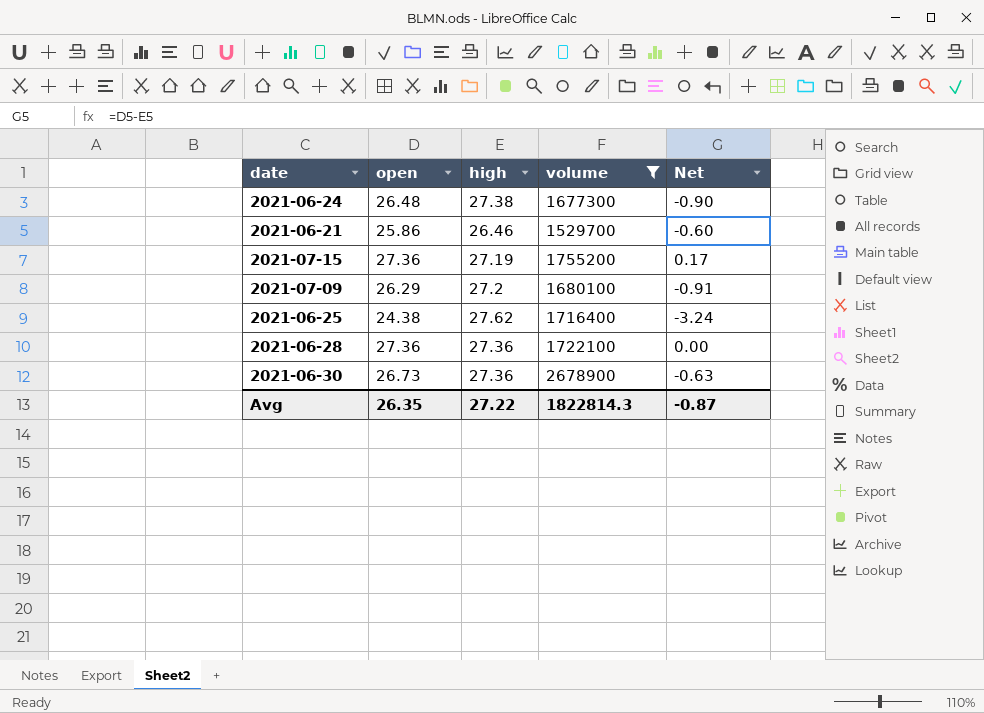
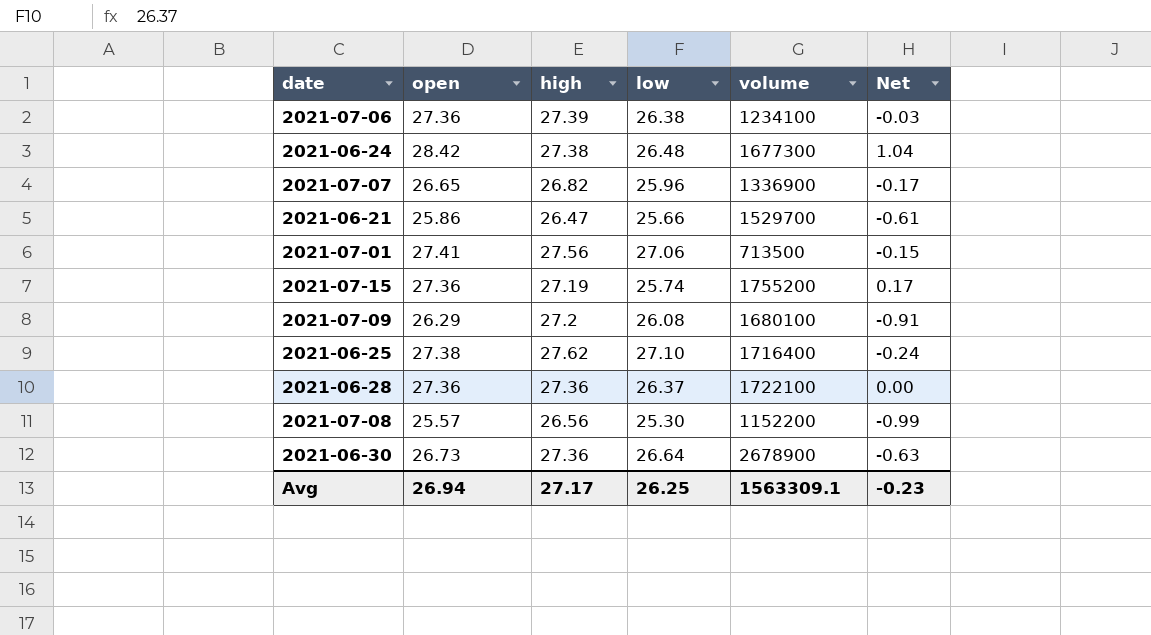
filter: volume >= 1529700 -> none
column low | position: none -> 4
2021-06-24 | open: 26.48 -> 28.42
2021-06-24 | Net: -0.90 -> 1.04
2021-06-21 | high: 26.46 -> 26.47
2021-06-21 | Net: -0.60 -> -0.61
2021-06-25 | open: 24.38 -> 27.38
2021-06-25 | Net: -3.24 -> -0.24
Avg | open: 26.35 -> 26.94
Avg | high: 27.22 -> 27.17
Avg | volume: 1822814.3 -> 1563309.1
Avg | Net: -0.87 -> -0.23

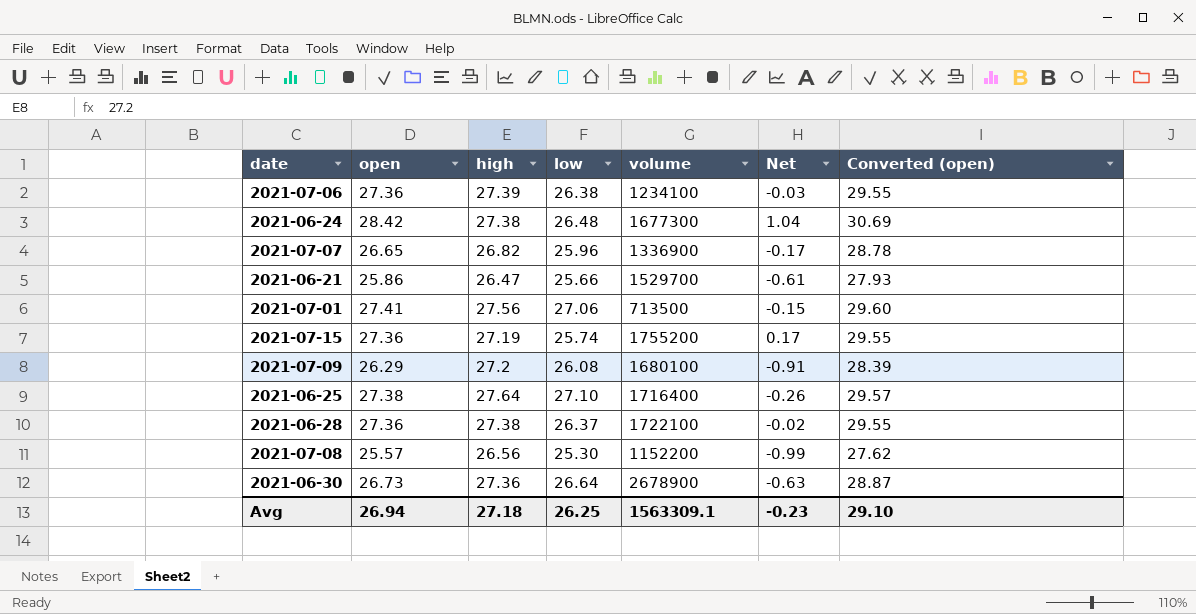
column Converted (open) | formula: none -> [open] * 1.08
2021-06-25 | high: 27.62 -> 27.64
2021-06-25 | Net: -0.24 -> -0.26
2021-06-28 | high: 27.36 -> 27.38
2021-06-28 | Net: 0.00 -> -0.02
Avg | high: 27.17 -> 27.18

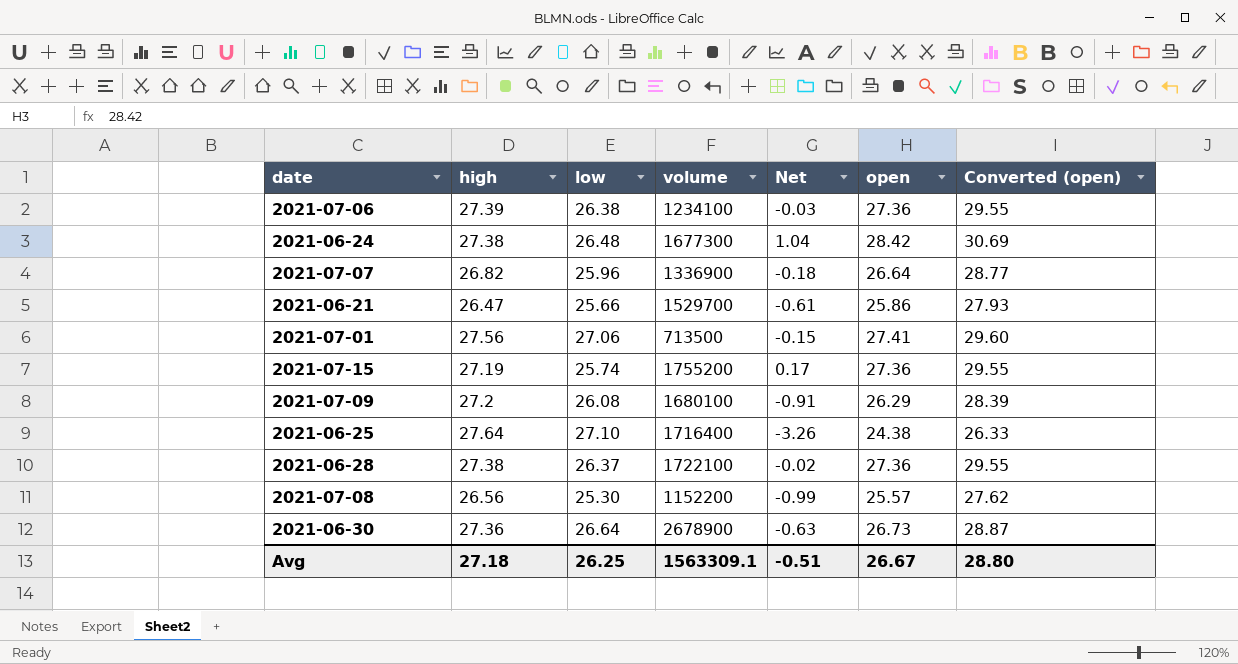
column open | position: 2 -> 6
2021-07-07 | Net: -0.17 -> -0.18
2021-07-07 | open: 26.65 -> 26.64
2021-07-07 | Converted (open): 28.78 -> 28.77
2021-06-25 | Net: -0.26 -> -3.26
2021-06-25 | open: 27.38 -> 24.38
2021-06-25 | Converted (open): 29.57 -> 26.33
Avg | Net: -0.23 -> -0.51
Avg | open: 26.94 -> 26.67
Avg | Converted (open): 29.10 -> 28.80

